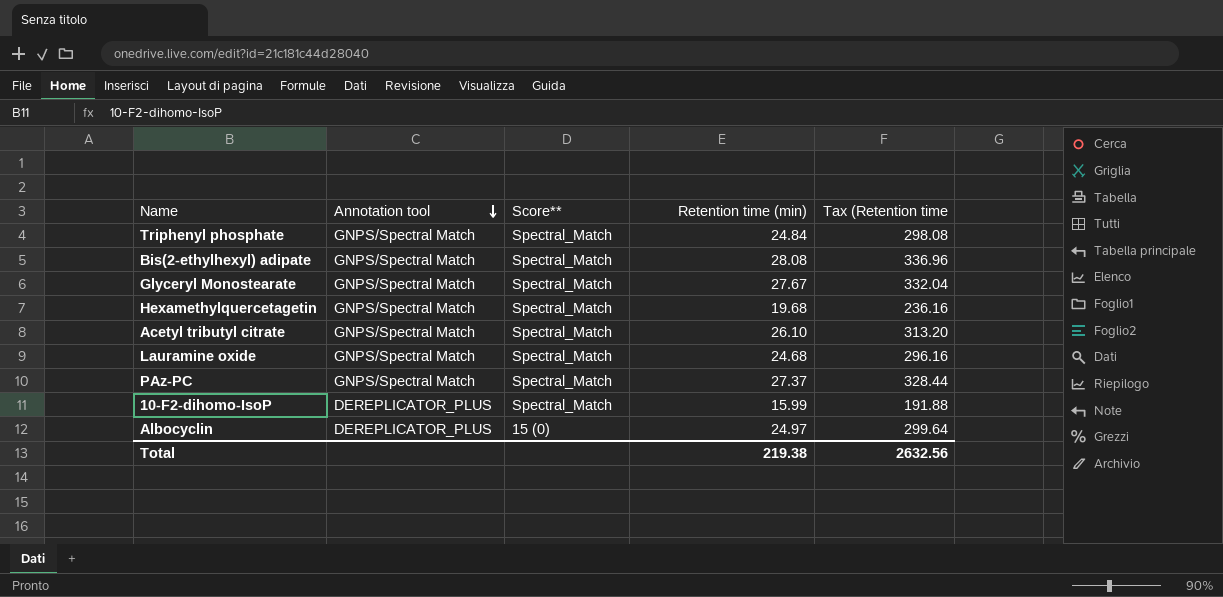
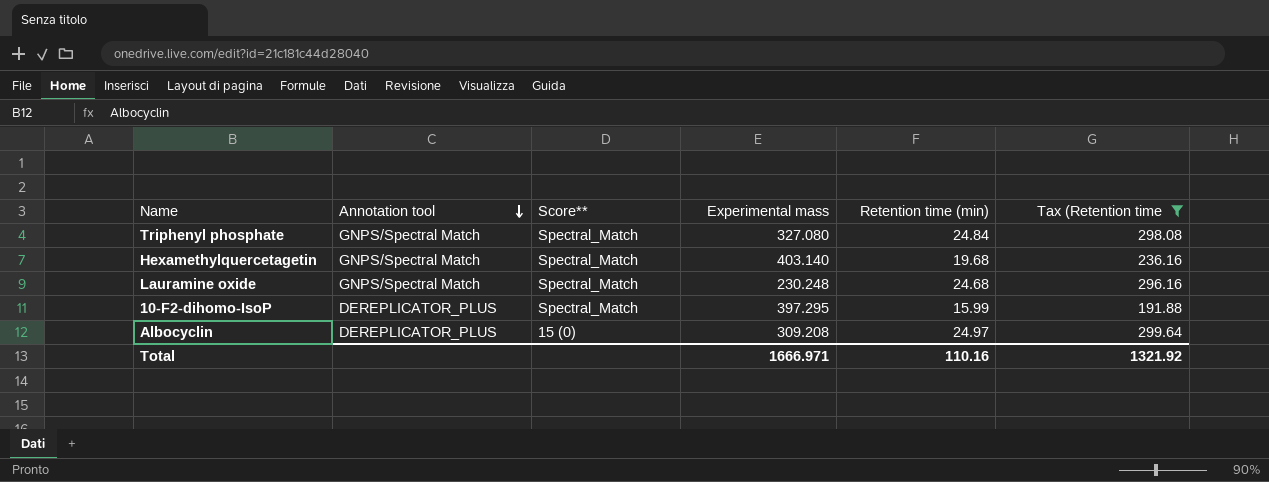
filter: none -> Tax (Retention time <= 299.64
column Experimental mass | position: none -> 4
Total | Retention time (min): 219.38 -> 110.16
Total | Tax (Retention time: 2632.56 -> 1321.92

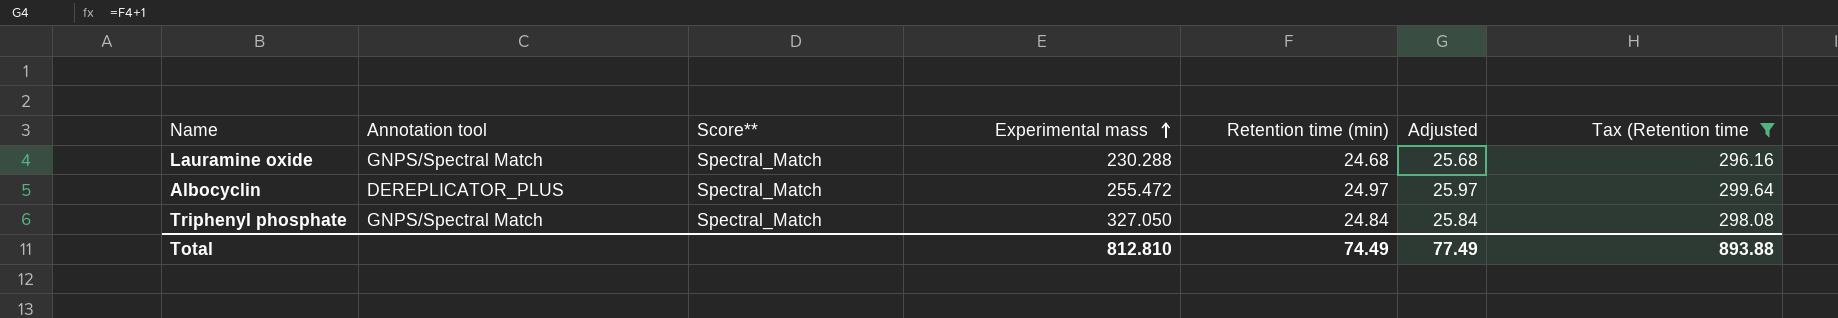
row order: Annotation tool descending -> Experimental mass ascending
column Adjusted | formula: none -> [Retention time (min)] + 1
row Hexamethylquercetagetin: GNPS/Spectral Match | Spectral_Match | 403.140 | 19.68 | 236.16 -> none
row 10-F2-dihomo-IsoP: DEREPLICATOR_PLUS | Spectral_Match | 397.295 | 15.99 | 191.88 -> none
Lauramine oxide | Experimental mass: 230.248 -> 230.288
Albocyclin | Score**: 15 (0) -> Spectral_Match
Albocyclin | Experimental mass: 309.208 -> 255.472
Triphenyl phosphate | Experimental mass: 327.080 -> 327.050
Total | Experimental mass: 1666.971 -> 812.810
Total | Retention time (min): 110.16 -> 74.49
Total | Tax (Retention time: 1321.92 -> 893.88

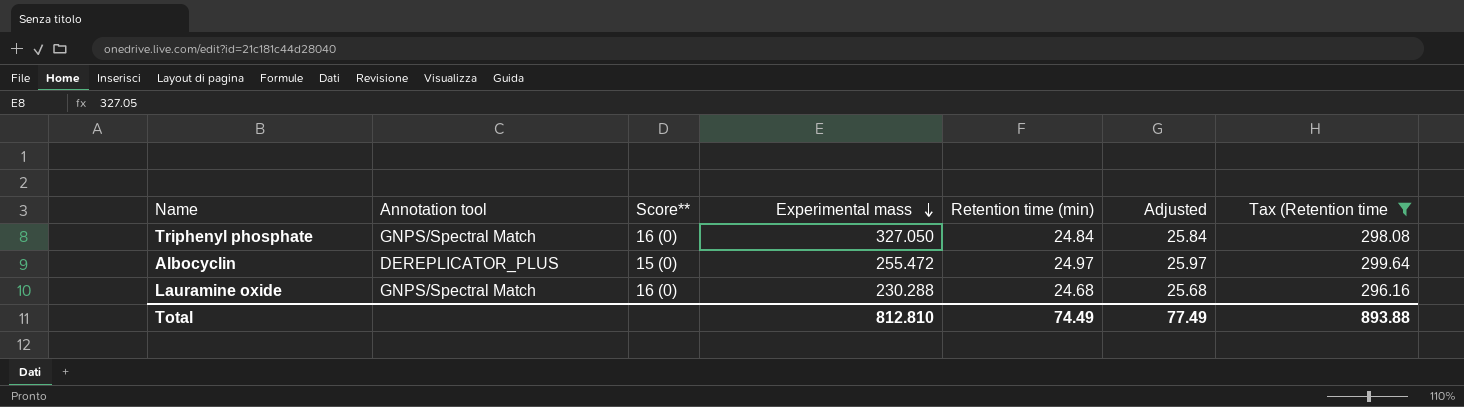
row order: Experimental mass ascending -> Experimental mass descending
Triphenyl phosphate | Score**: Spectral_Match -> 16 (0)
Albocyclin | Score**: Spectral_Match -> 15 (0)
Lauramine oxide | Score**: Spectral_Match -> 16 (0)

